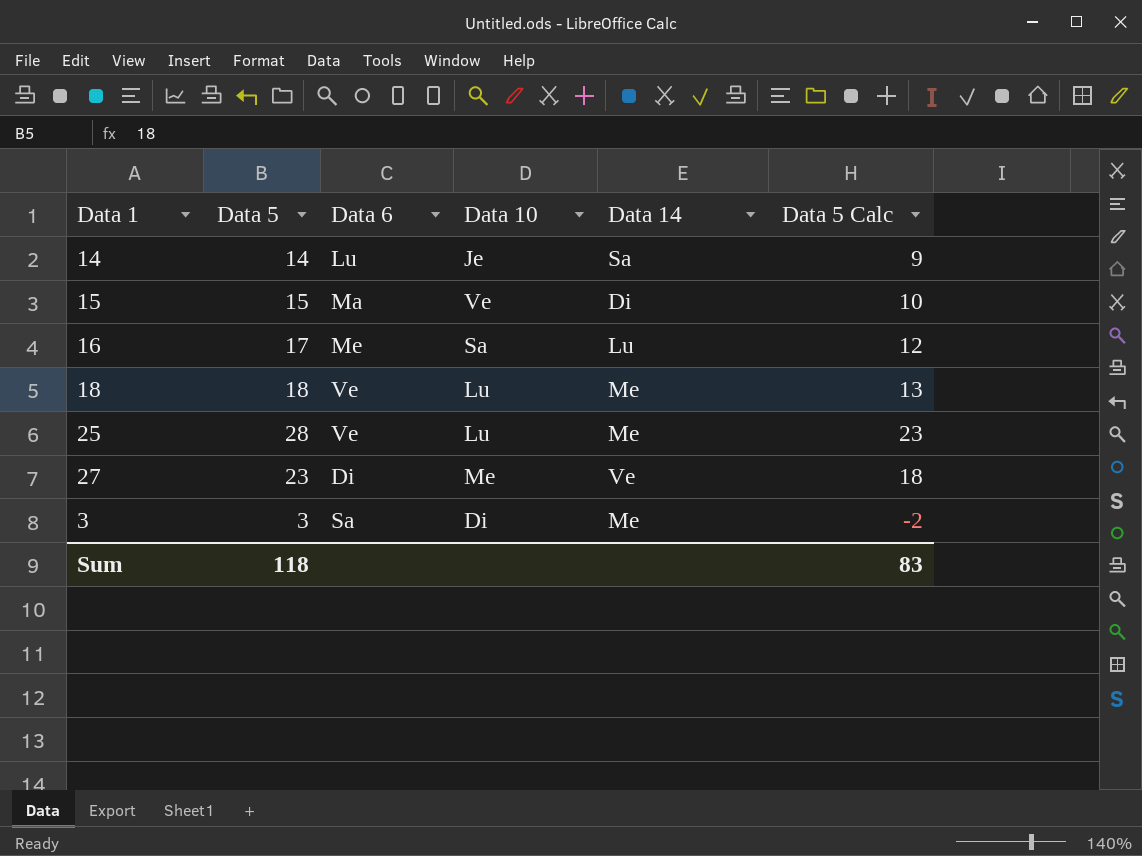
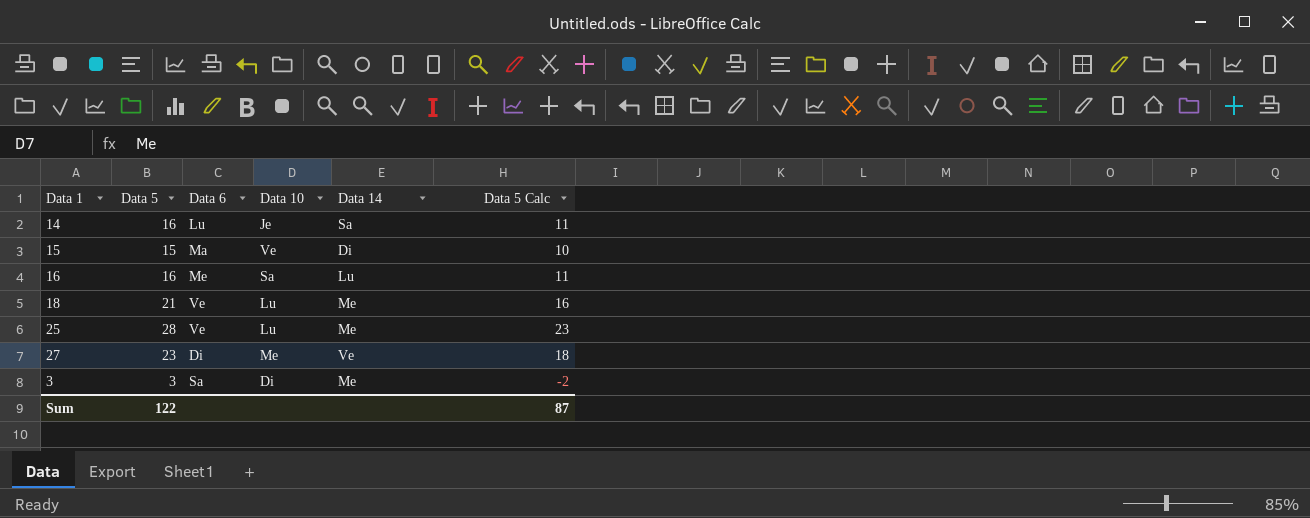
14 | Data 5: 14 -> 16
14 | Data 5 Calc: 9 -> 11
16 | Data 5: 17 -> 16
16 | Data 5 Calc: 12 -> 11
18 | Data 5: 18 -> 21
18 | Data 5 Calc: 13 -> 16
Sum | Data 5: 118 -> 122
Sum | Data 5 Calc: 83 -> 87

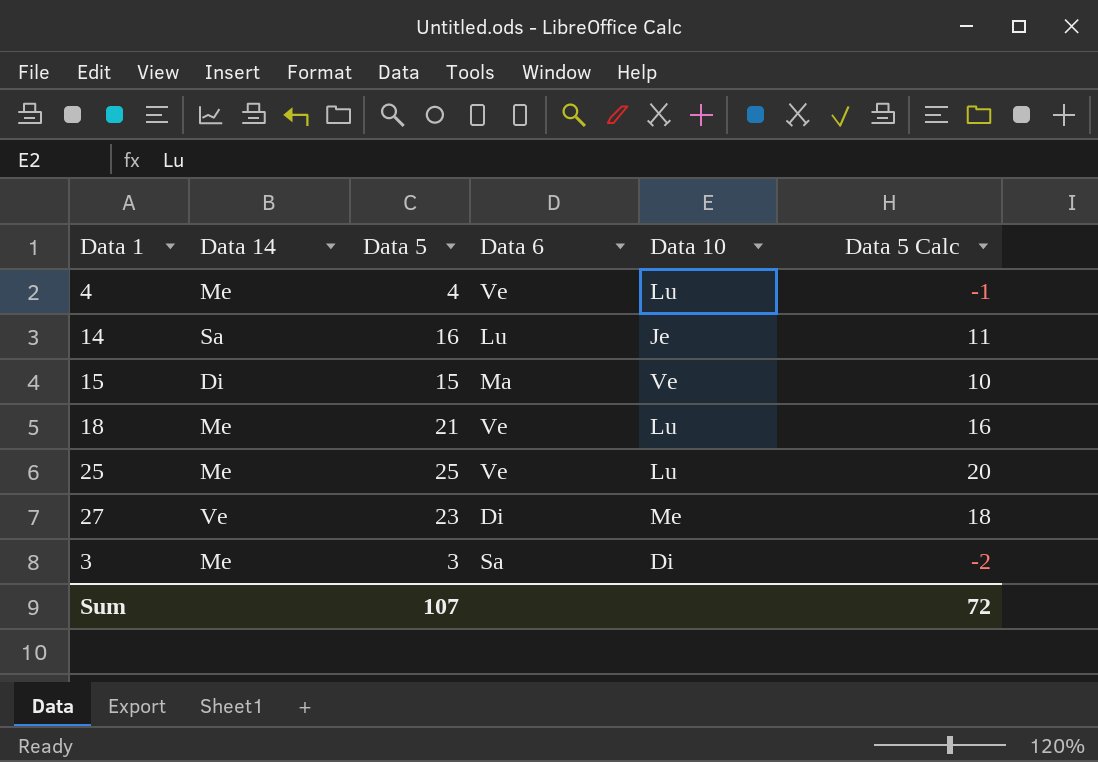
column Data 14 | position: 5 -> 2
row 16: 16 | Me | Sa | Lu | 11 -> none
row 4: none -> Me | 4 | Ve | Lu | -1
25 | Data 5: 28 -> 25
25 | Data 5 Calc: 23 -> 20
Sum | Data 5: 122 -> 107
Sum | Data 5 Calc: 87 -> 72

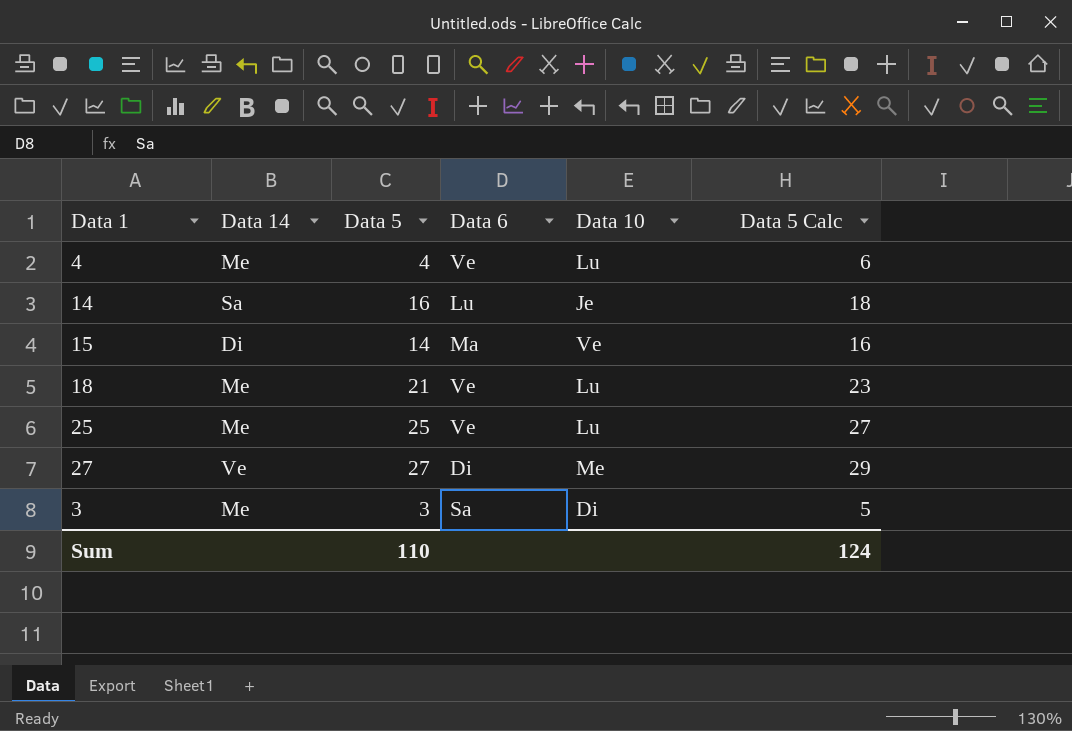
column Data 5 Calc | formula: [Data 5] - 5 -> [Data 5] + 2
15 | Data 5: 15 -> 14
27 | Data 5: 23 -> 27
Sum | Data 5: 107 -> 110
Sum | Data 5 Calc: 72 -> 124

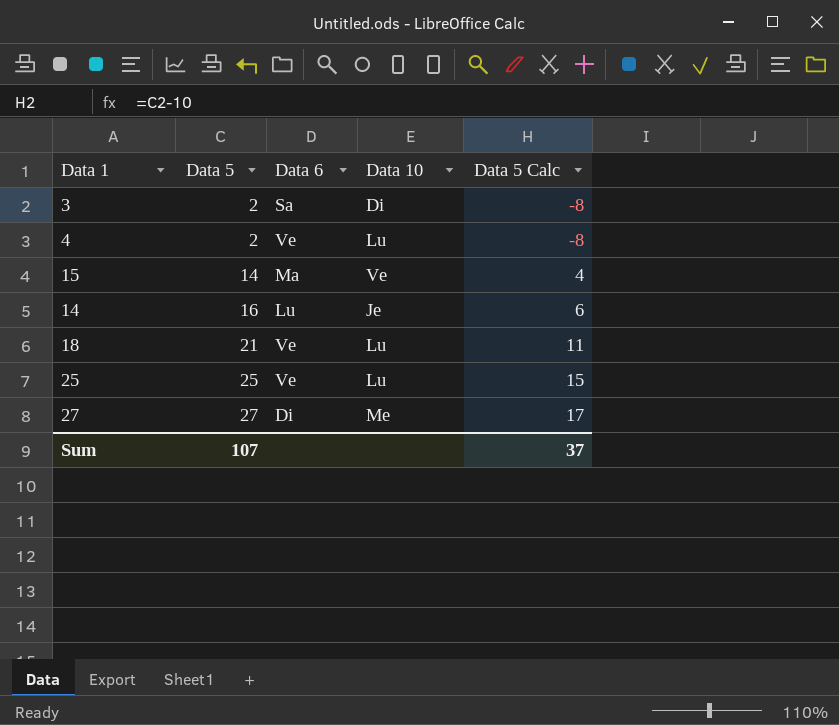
row order: none -> Data 5 ascending
column Data 14 | position: 2 -> none
column Data 5 Calc | formula: [Data 5] + 2 -> [Data 5] - 10
3 | Data 5: 3 -> 2
4 | Data 5: 4 -> 2
Sum | Data 5: 110 -> 107
Sum | Data 5 Calc: 124 -> 37

